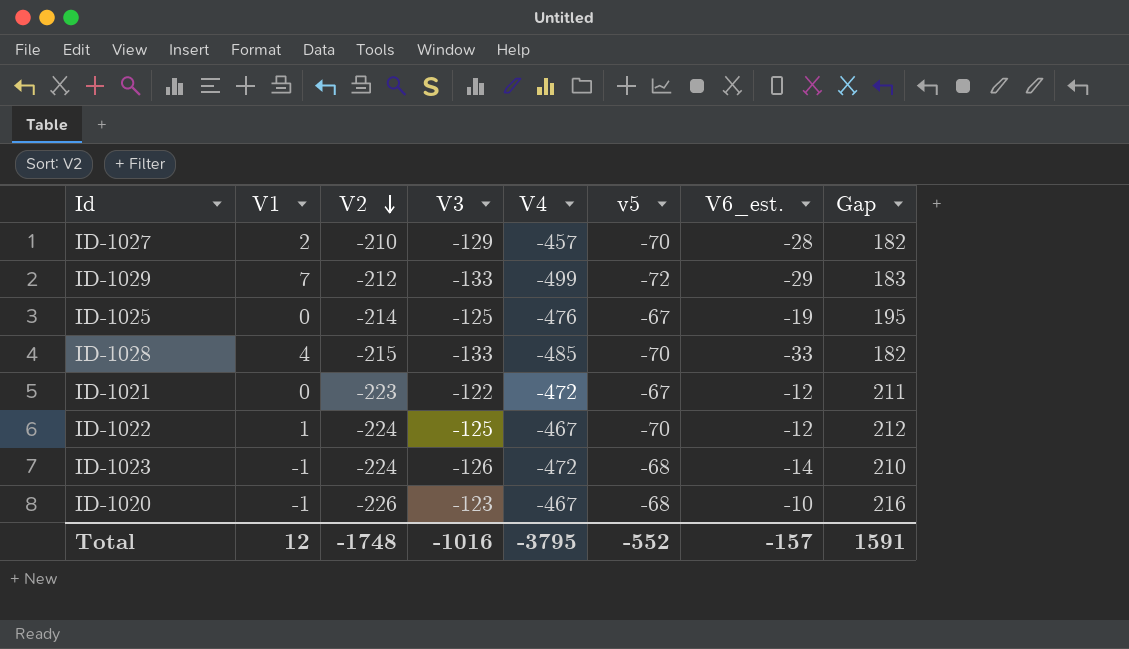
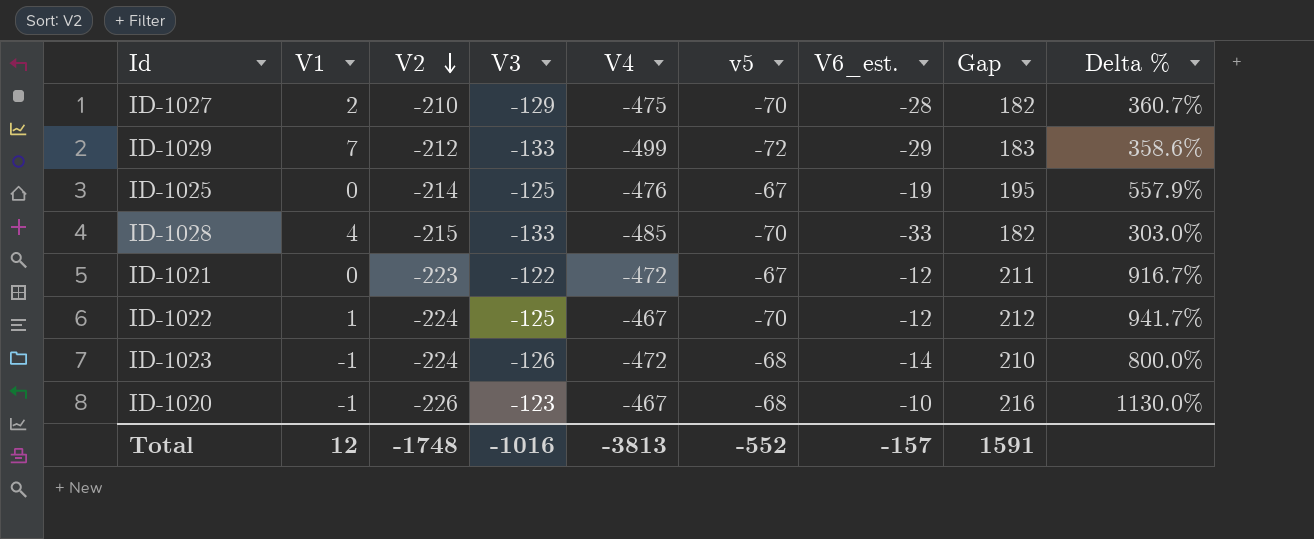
column Delta % | formula: none -> ([V3] - [V6_est.]) / [V6_est.]
ID-1027 | V4: -457 -> -475
Total | V4: -3795 -> -3813

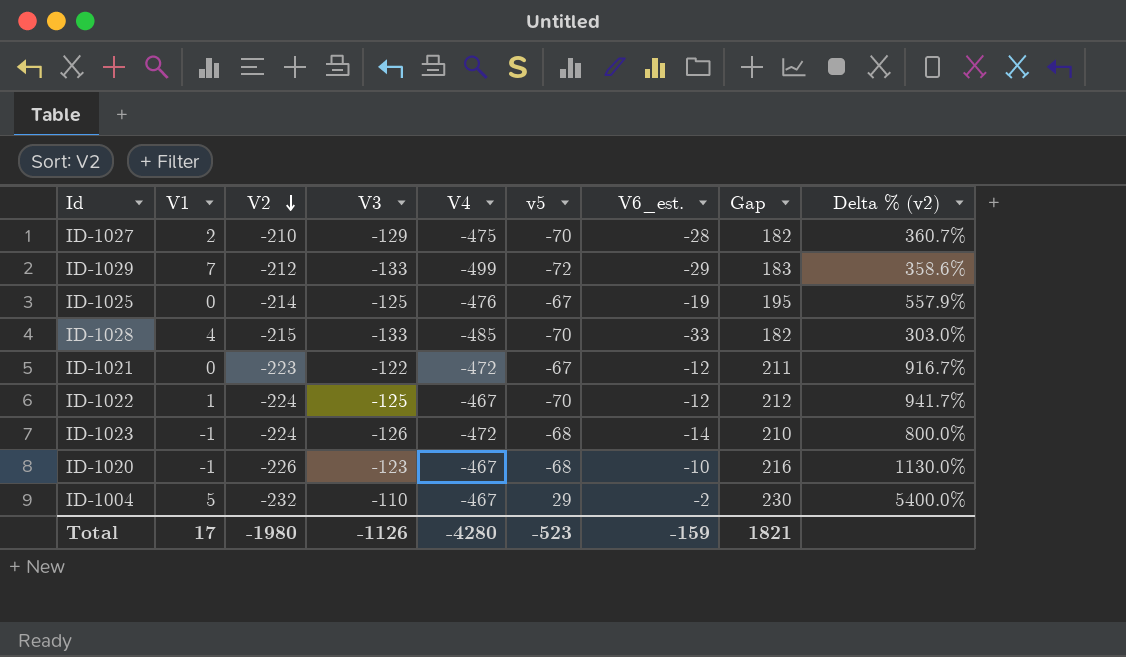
column name: Delta % -> Delta % (v2)
row ID-1004: none -> 5 | -232 | -110 | -467 | 29 | -2 | 230 | 5400.0%
Total | V1: 12 -> 17
Total | V2: -1748 -> -1980
Total | V3: -1016 -> -1126
Total | V4: -3813 -> -4280
Total | v5: -552 -> -523
Total | V6_est.: -157 -> -159
Total | Gap: 1591 -> 1821

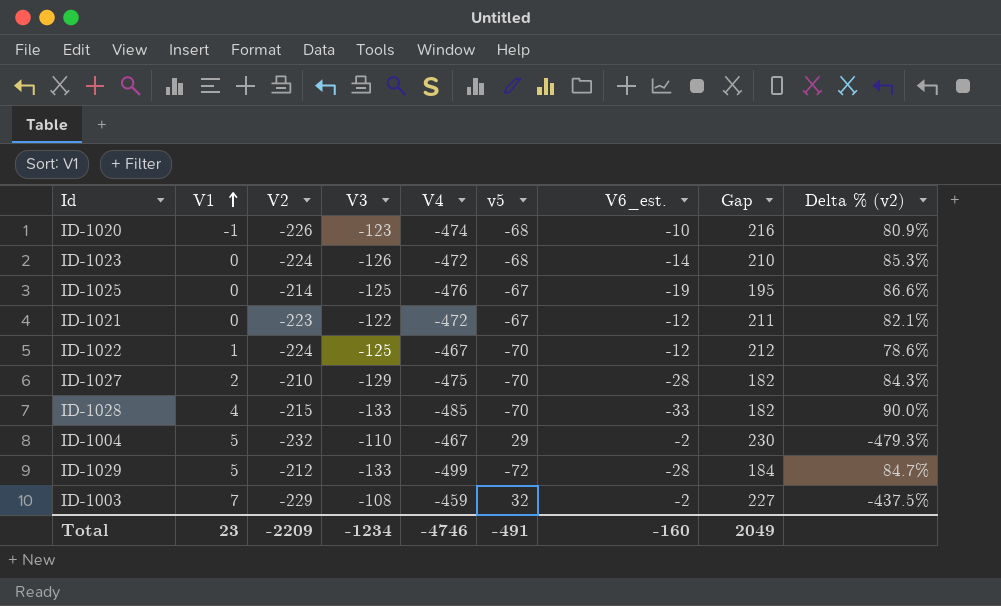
row order: V2 descending -> V1 ascending
column Delta % (v2) | formula: ([V3] - [V6_est.]) / [V6_est.] -> ([V3] - [v5]) / [v5]
ID-1020 | V4: -467 -> -474
ID-1023 | V1: -1 -> 0
ID-1029 | V1: 7 -> 5
ID-1029 | V6_est.: -29 -> -28
ID-1029 | Gap: 183 -> 184
row ID-1003: none -> 7 | -229 | -108 | -459 | 32 | -2 | 227 | -437.5%
Total | V1: 17 -> 23
Total | V2: -1980 -> -2209
Total | V3: -1126 -> -1234
Total | V4: -4280 -> -4746
Total | v5: -523 -> -491
Total | V6_est.: -159 -> -160
Total | Gap: 1821 -> 2049

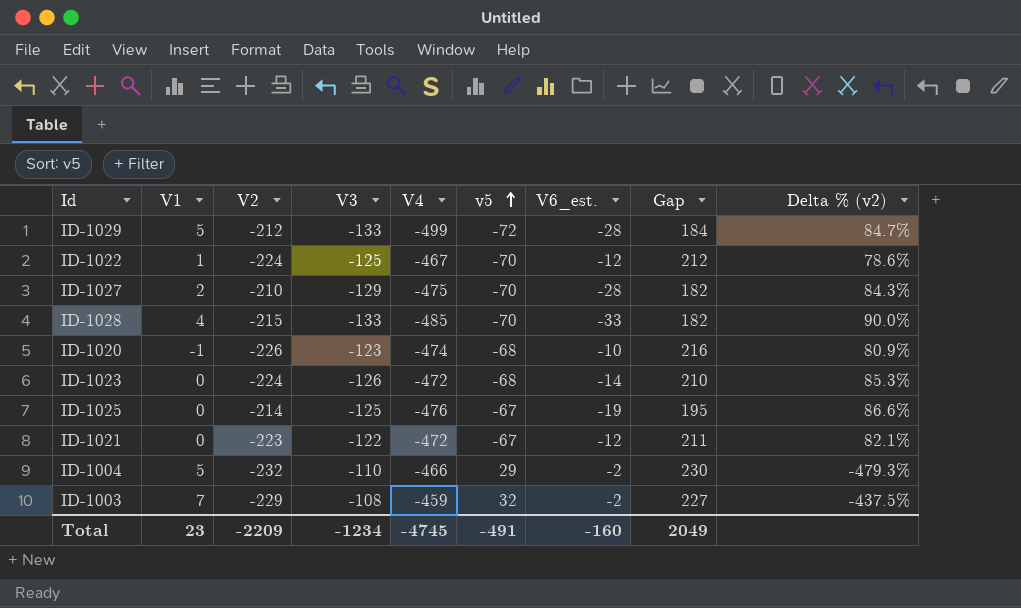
row order: V1 ascending -> v5 ascending
ID-1004 | V4: -467 -> -466
Total | V4: -4746 -> -4745

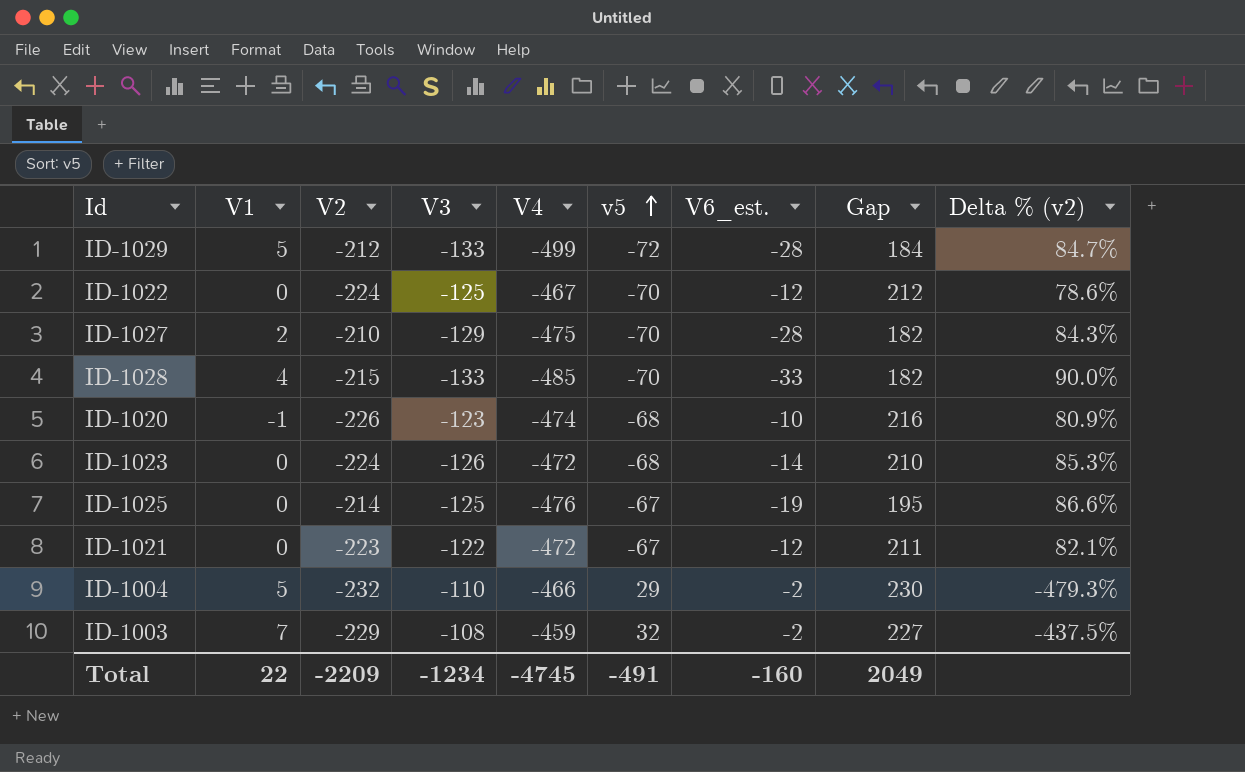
ID-1022 | V1: 1 -> 0
Total | V1: 23 -> 22

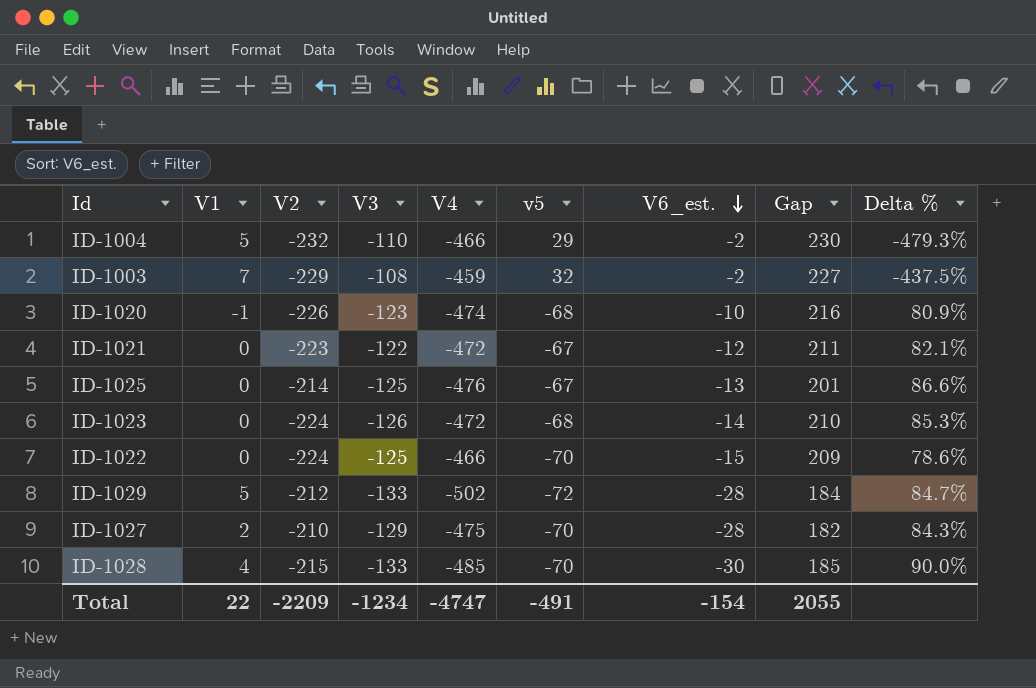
row order: v5 ascending -> V6_est. descending
column name: Delta % (v2) -> Delta %
ID-1025 | V6_est.: -19 -> -13
ID-1025 | Gap: 195 -> 201
ID-1022 | V4: -467 -> -466
ID-1022 | V6_est.: -12 -> -15
ID-1022 | Gap: 212 -> 209
ID-1029 | V4: -499 -> -502
ID-1028 | V6_est.: -33 -> -30
ID-1028 | Gap: 182 -> 185
Total | V4: -4745 -> -4747
Total | V6_est.: -160 -> -154
Total | Gap: 2049 -> 2055

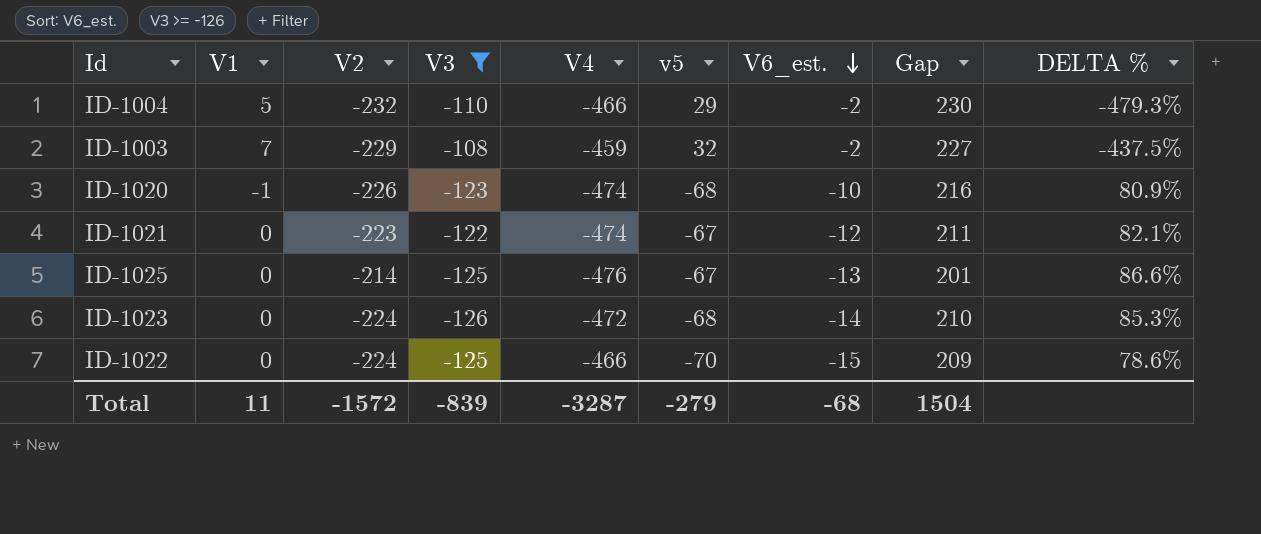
filter: none -> V3 >= -126
column name: Delta % -> DELTA %
ID-1021 | V4: -472 -> -474
Total | V1: 22 -> 11
Total | V2: -2209 -> -1572
Total | V3: -1234 -> -839
Total | V4: -4747 -> -3287
Total | v5: -491 -> -279
Total | V6_est.: -154 -> -68
Total | Gap: 2055 -> 1504

